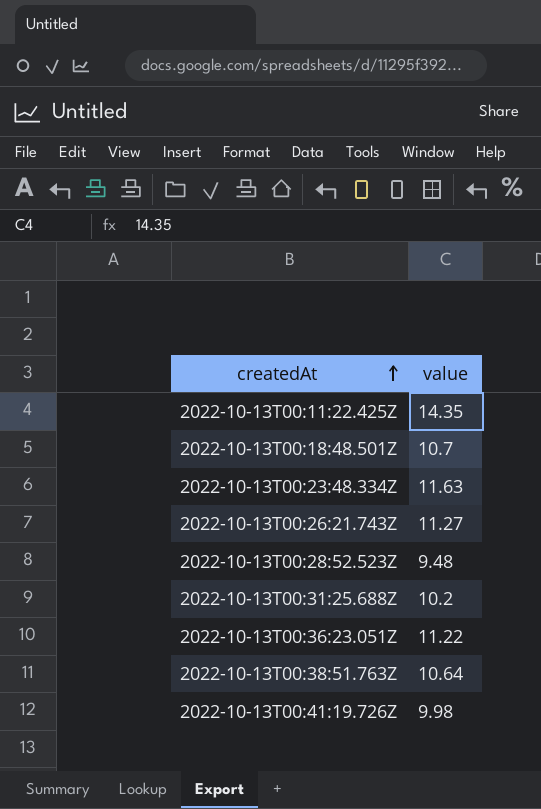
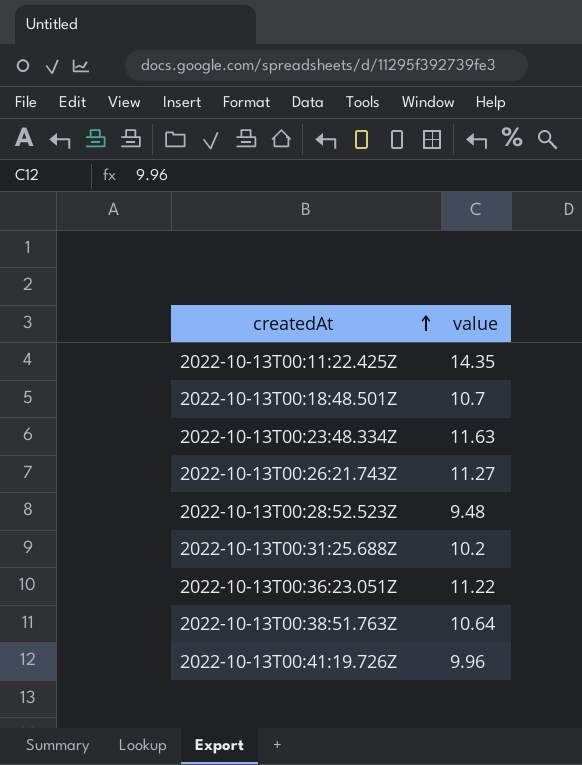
2022-10-13T00:41:19.726Z | value: 9.98 -> 9.96

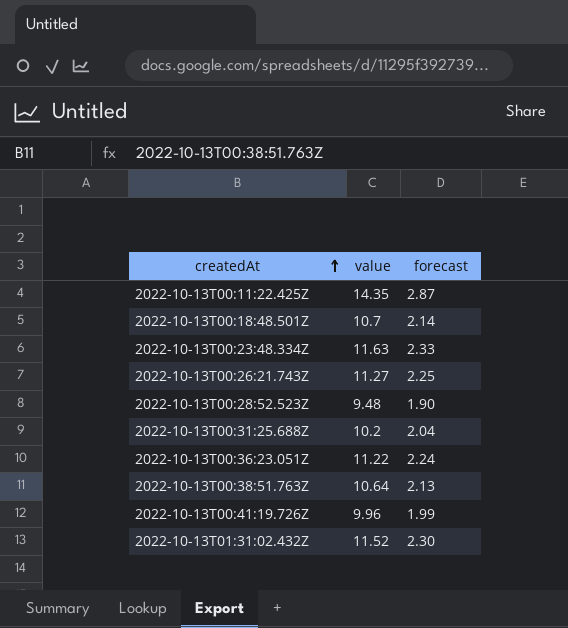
column forecast | formula: none -> [value] * 0.2
row 2022-10-13T01:31:02.432Z: none -> 11.52 | 2.30

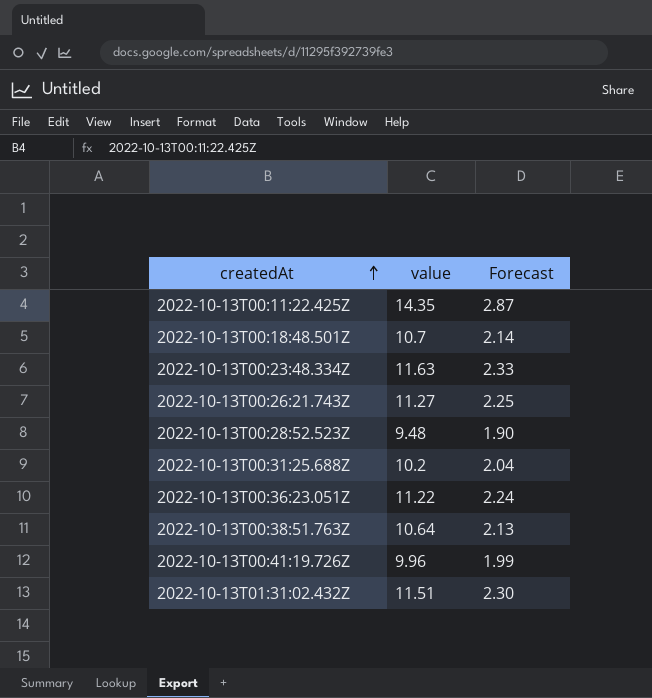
column name: forecast -> Forecast
2022-10-13T01:31:02.432Z | value: 11.52 -> 11.51

